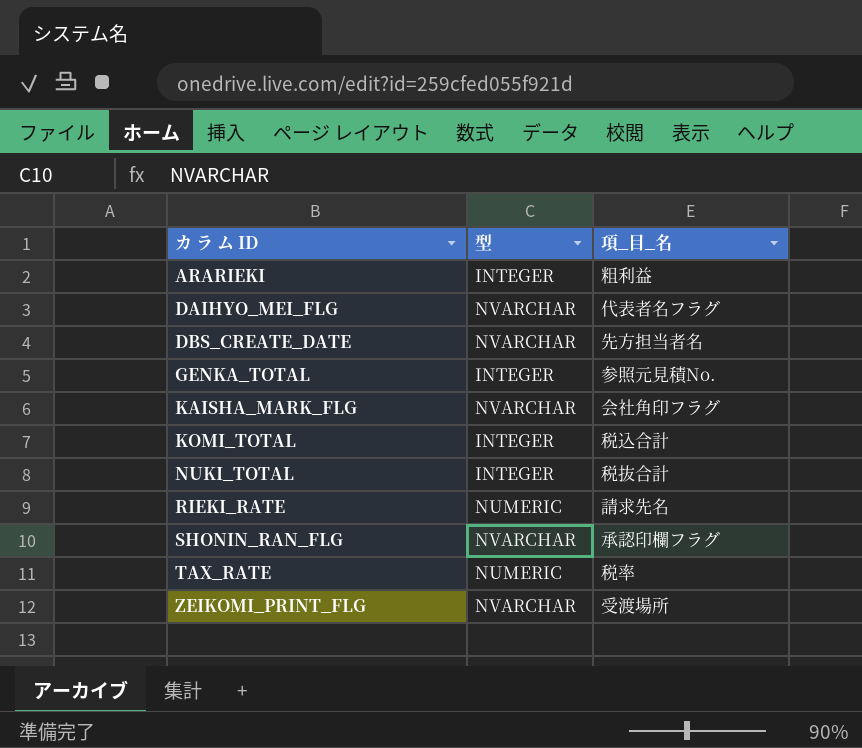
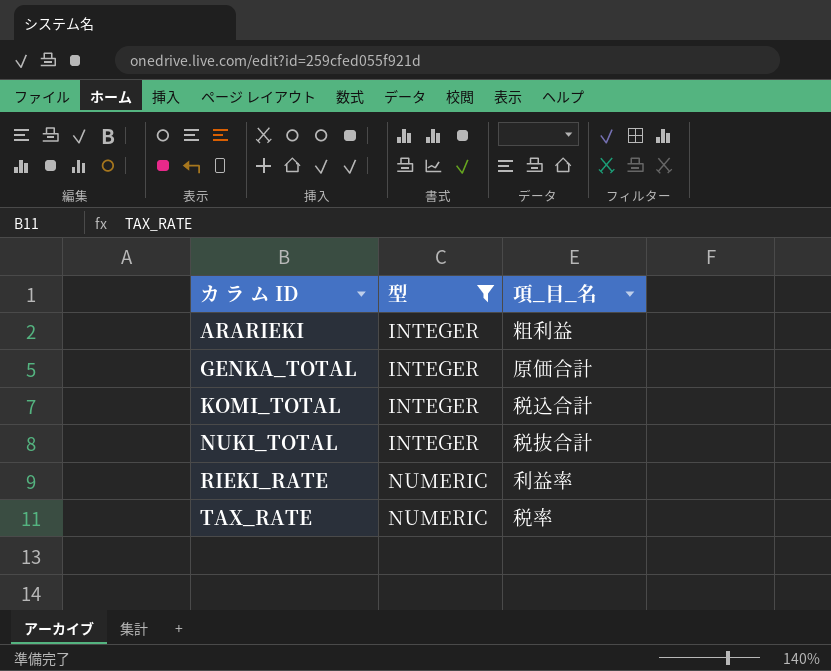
filter: none -> 型 != NVARCHAR
GENKA_TOTAL | 項_目_名: 参照元見積No. -> 原価合計
RIEKI_RATE | 項_目_名: 請求先名 -> 利益率

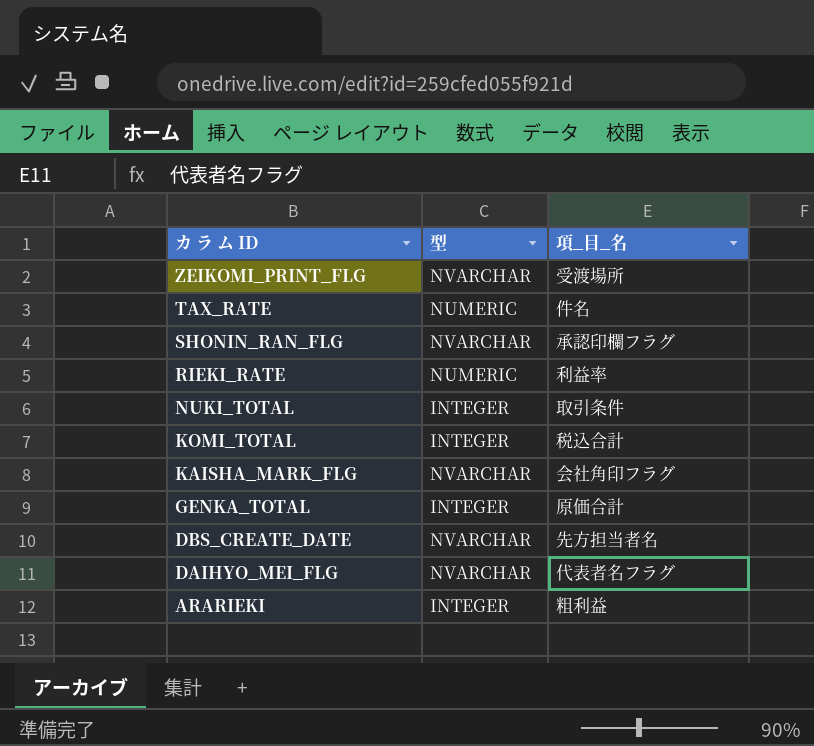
filter: 型 != NVARCHAR -> none
row order: カ ラ ム ID ascending -> カ ラ ム ID descending
TAX_RATE | 項_目_名: 税率 -> 件名
NUKI_TOTAL | 項_目_名: 税抜合計 -> 取引条件

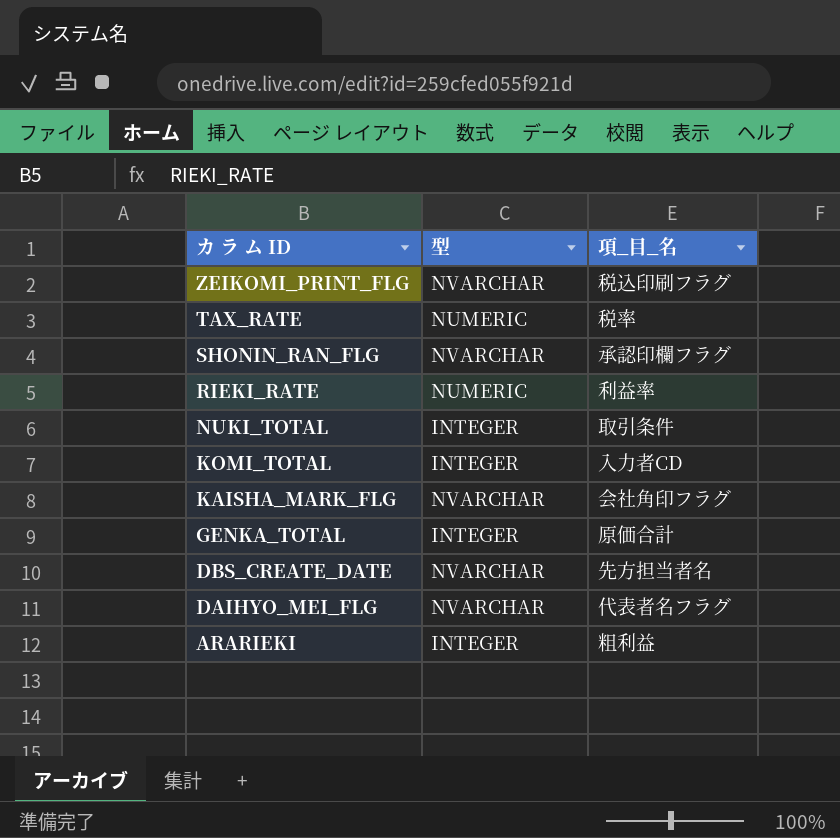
ZEIKOMI_PRINT_FLG | 項_目_名: 受渡場所 -> 税込印刷フラグ
TAX_RATE | 項_目_名: 件名 -> 税率
KOMI_TOTAL | 項_目_名: 税込合計 -> 入力者CD

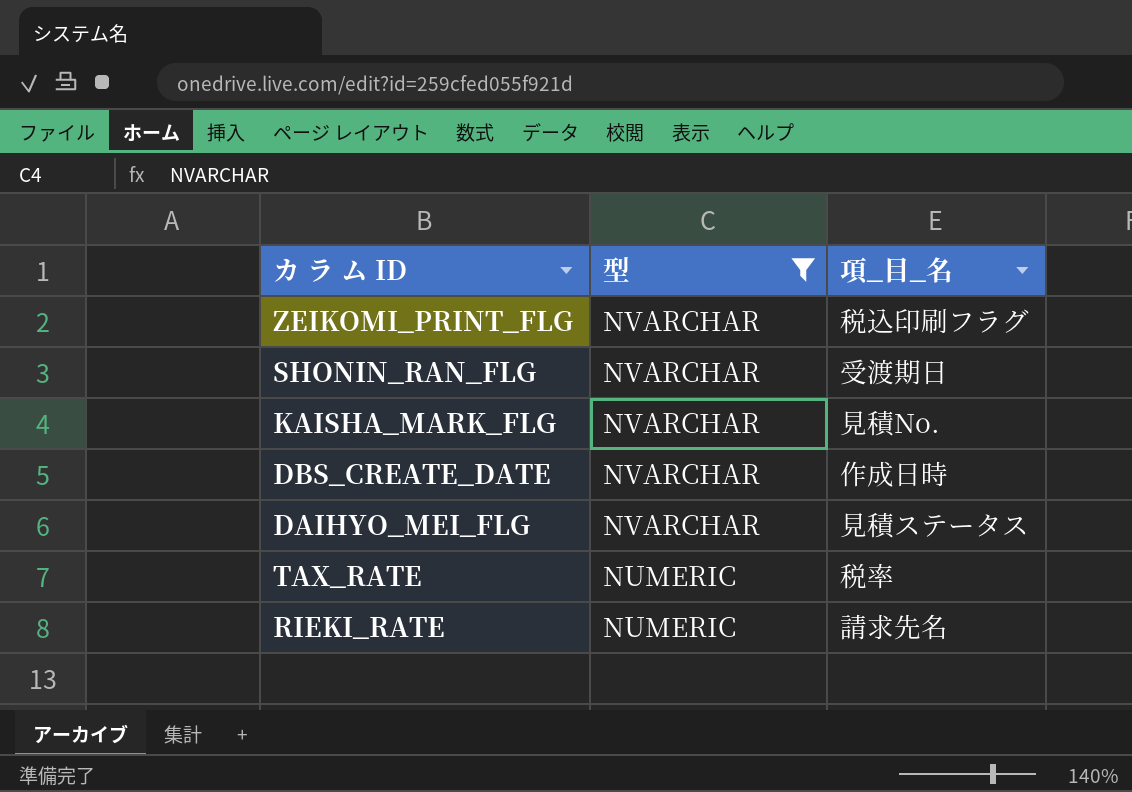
filter: none -> 型 != INTEGER
row order: カ ラ ム ID descending -> 型 descending
SHONIN_RAN_FLG | 項_目_名: 承認印欄フラグ -> 受渡期日
KAISHA_MARK_FLG | 項_目_名: 会社角印フラグ -> 見積No.
DBS_CREATE_DATE | 項_目_名: 先方担当者名 -> 作成日時
DAIHYO_MEI_FLG | 項_目_名: 代表者名フラグ -> 見積ステータス
RIEKI_RATE | 項_目_名: 利益率 -> 請求先名

